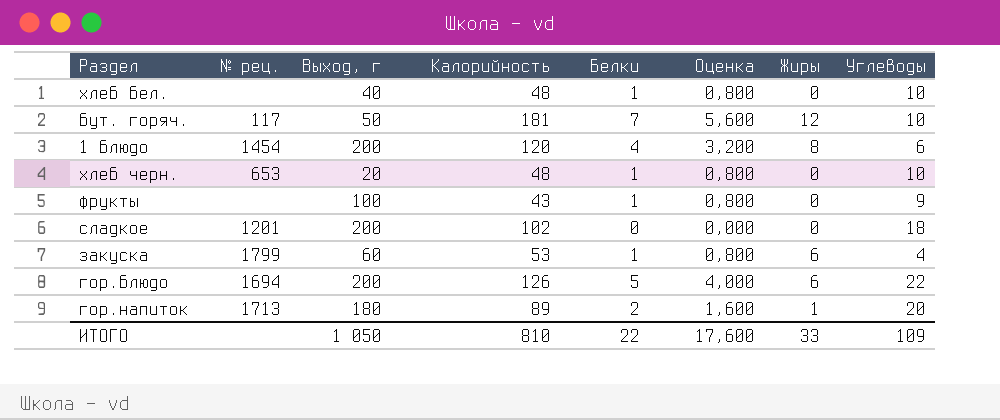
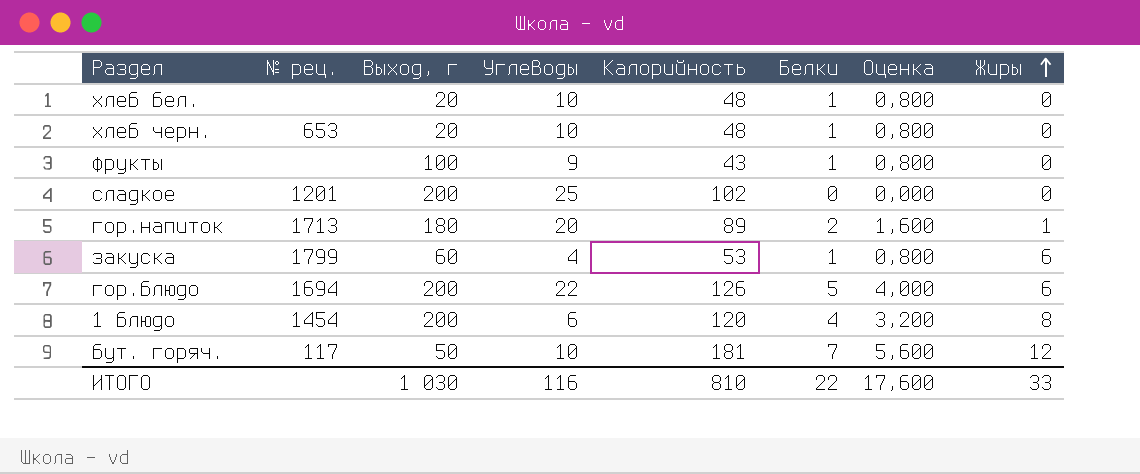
row order: none -> Жиры ascending
column Углеводы | position: 8 -> 4
хлеб бел. | Выход, г: 40 -> 20
сладкое | Углеводы: 18 -> 25
ИТОГО | Выход, г: 1 050 -> 1 030
ИТОГО | Углеводы: 109 -> 116

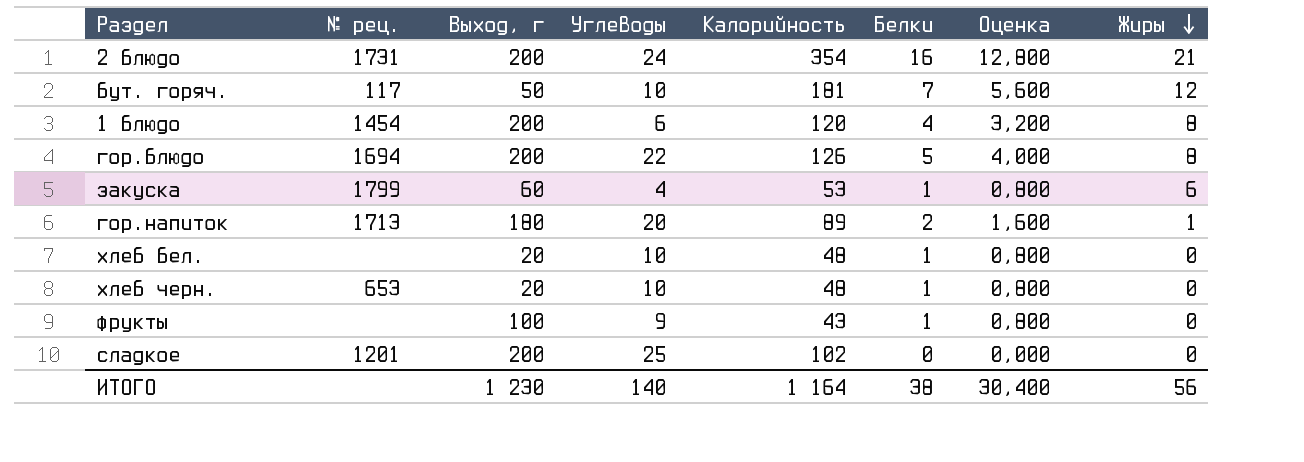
row order: Жиры ascending -> Жиры descending
row 2 блюдо: none -> 1731 | 200 | 24 | 354 | 16 | 12,800 | 21
гор.блюдо | Жиры: 6 -> 8
ИТОГО | Выход, г: 1 030 -> 1 230
ИТОГО | Углеводы: 116 -> 140
ИТОГО | Калорийность: 810 -> 1 164
ИТОГО | Белки: 22 -> 38
ИТОГО | Оценка: 17,600 -> 30,400
ИТОГО | Жиры: 33 -> 56

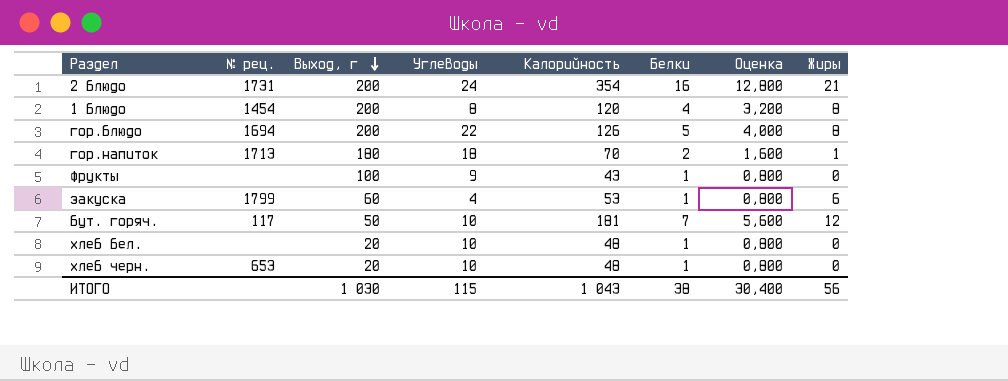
row order: Жиры descending -> Выход, г descending
row сладкое: 1201 | 200 | 25 | 102 | 0 | 0,000 | 0 -> none
1 блюдо | Углеводы: 6 -> 8
гор.напиток | Углеводы: 20 -> 18
гор.напиток | Калорийность: 89 -> 70
ИТОГО | Выход, г: 1 230 -> 1 030
ИТОГО | Углеводы: 140 -> 115
ИТОГО | Калорийность: 1 164 -> 1 043

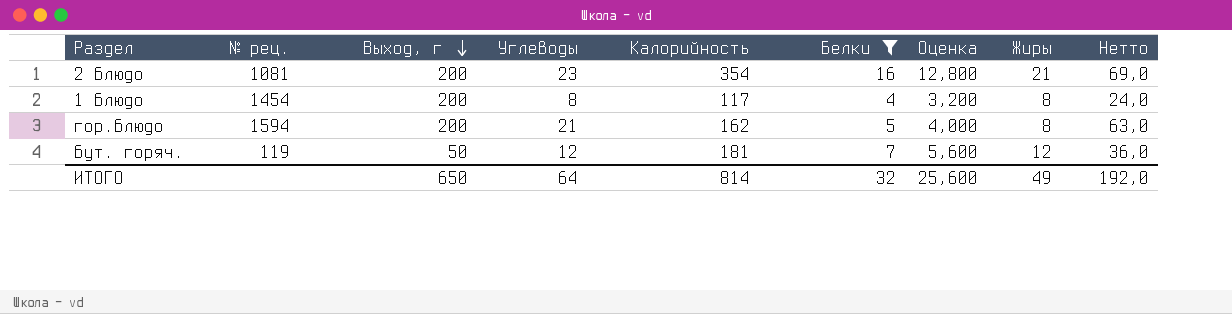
filter: none -> Белки >= 4
column Нетто | formula: none -> [Углеводы] * 3
2 блюдо | № рец.: 1731 -> 1081
2 блюдо | Углеводы: 24 -> 23
1 блюдо | Калорийность: 120 -> 117
гор.блюдо | № рец.: 1694 -> 1594
гор.блюдо | Углеводы: 22 -> 21
гор.блюдо | Калорийность: 126 -> 162
бут. горяч. | № рец.: 117 -> 119
бут. горяч. | Углеводы: 10 -> 12
ИТОГО | Выход, г: 1 030 -> 650
ИТОГО | Углеводы: 115 -> 64
ИТОГО | Калорийность: 1 043 -> 814
ИТОГО | Белки: 38 -> 32
ИТОГО | Оценка: 30,400 -> 25,600
ИТОГО | Жиры: 56 -> 49

